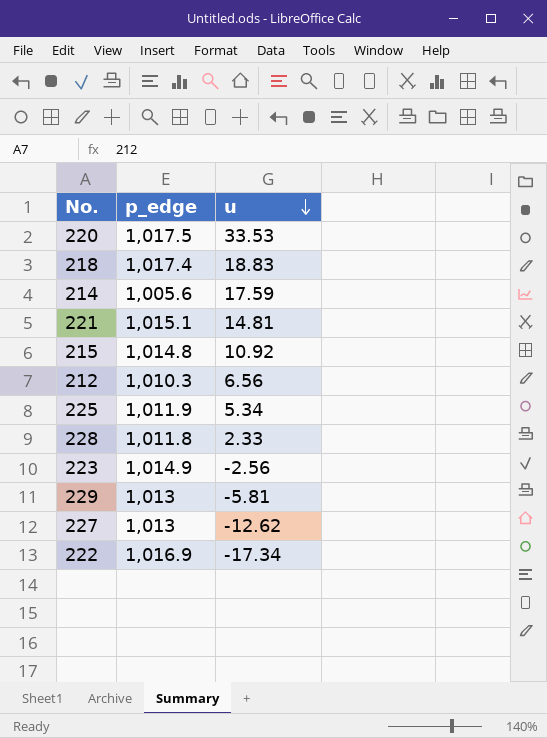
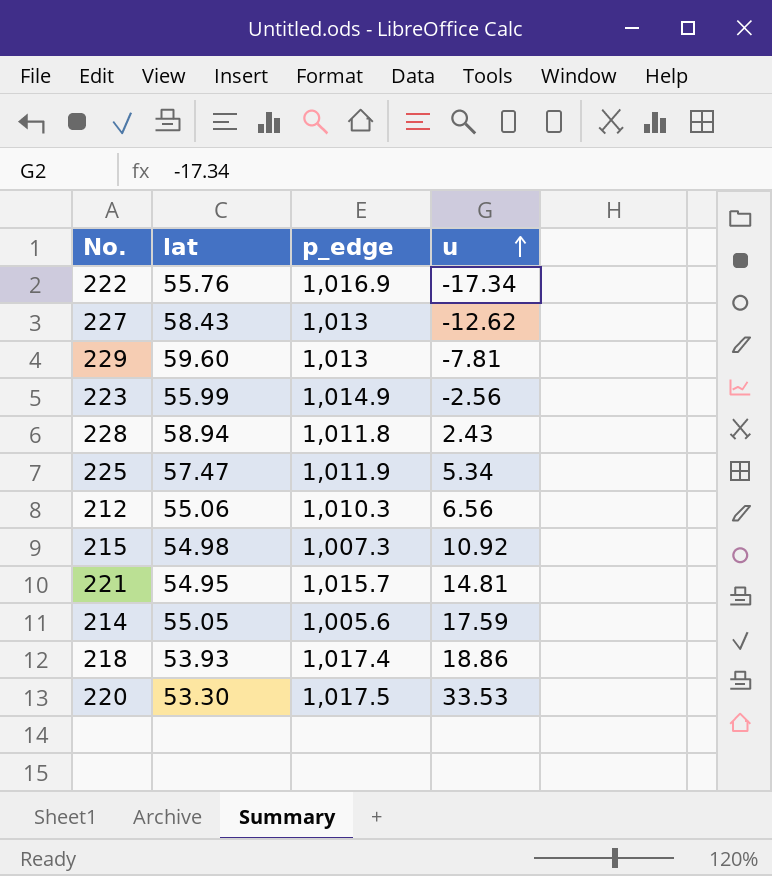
row order: u descending -> u ascending
column lat | position: none -> 2
229 | u: -5.81 -> -7.81
228 | u: 2.33 -> 2.43
215 | p_edge: 1,014.8 -> 1,007.3
221 | p_edge: 1,015.1 -> 1,015.7
218 | u: 18.83 -> 18.86

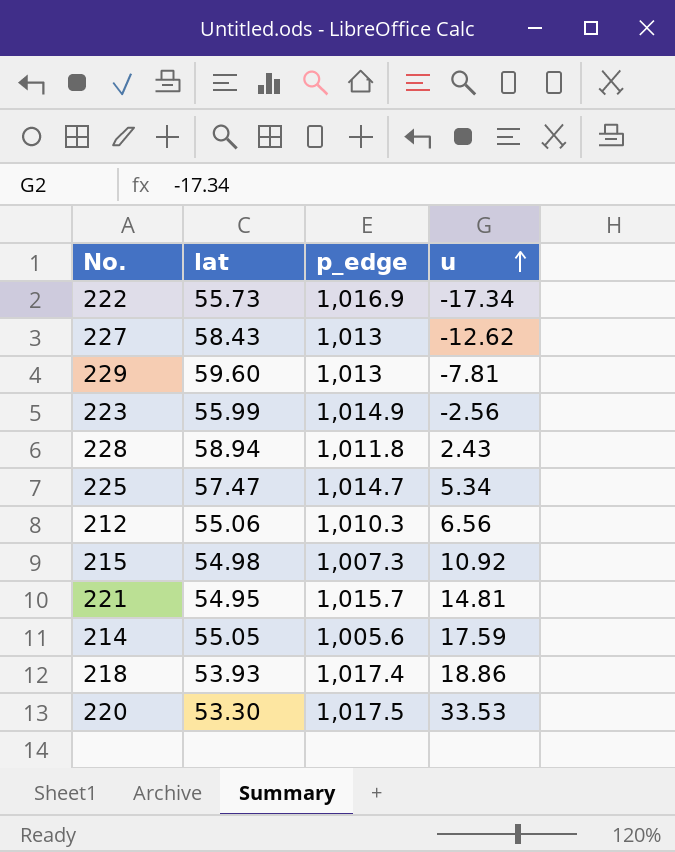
222 | lat: 55.76 -> 55.73
225 | p_edge: 1,011.9 -> 1,014.7

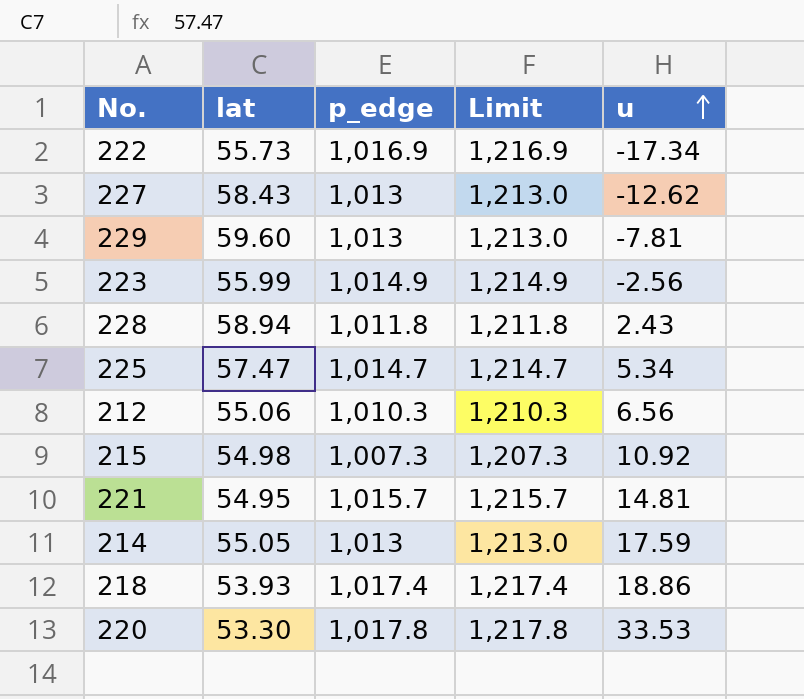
column Limit | formula: none -> [p_edge] + 200
214 | p_edge: 1,005.6 -> 1,013
220 | p_edge: 1,017.5 -> 1,017.8

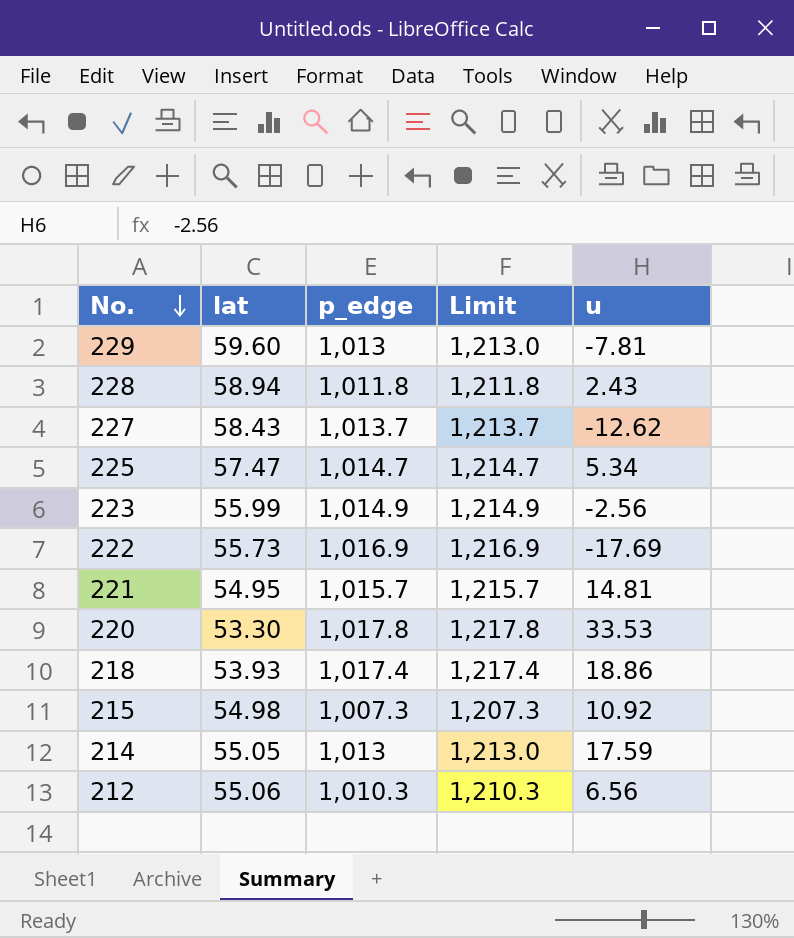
row order: u ascending -> No. descending
227 | p_edge: 1,013 -> 1,013.7
227 | Limit: 1,213.0 -> 1,213.7
222 | u: -17.34 -> -17.69

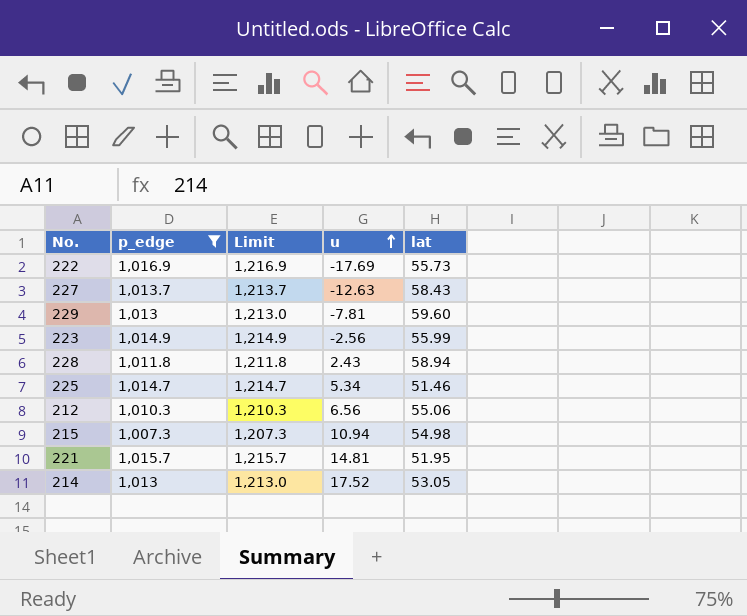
filter: none -> p_edge <= 1,016.9
row order: No. descending -> u ascending
column lat | position: 2 -> 5
227 | u: -12.62 -> -12.63
225 | lat: 57.47 -> 51.46
215 | u: 10.92 -> 10.94
221 | lat: 54.95 -> 51.95
214 | u: 17.59 -> 17.52
214 | lat: 55.05 -> 53.05

